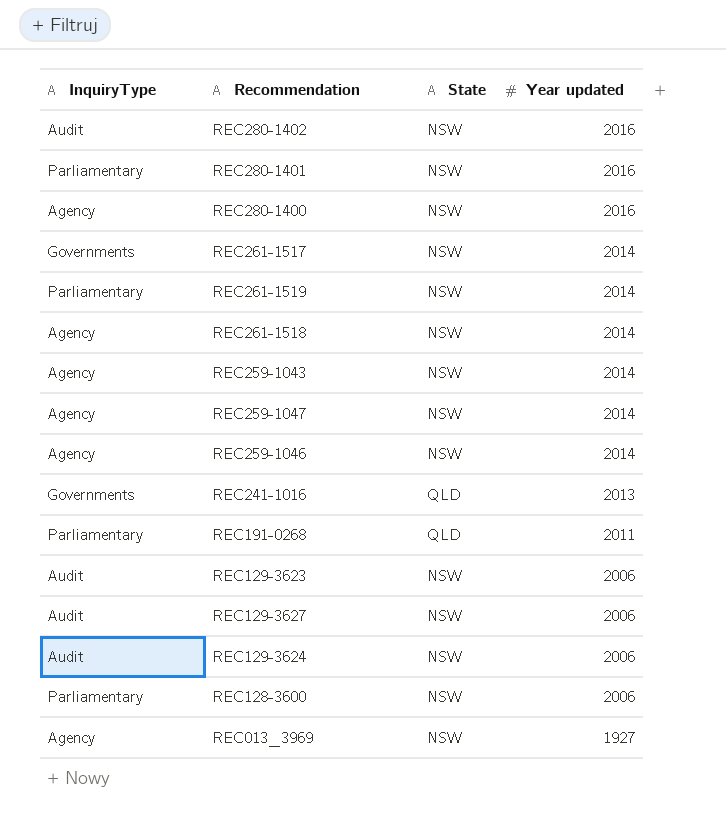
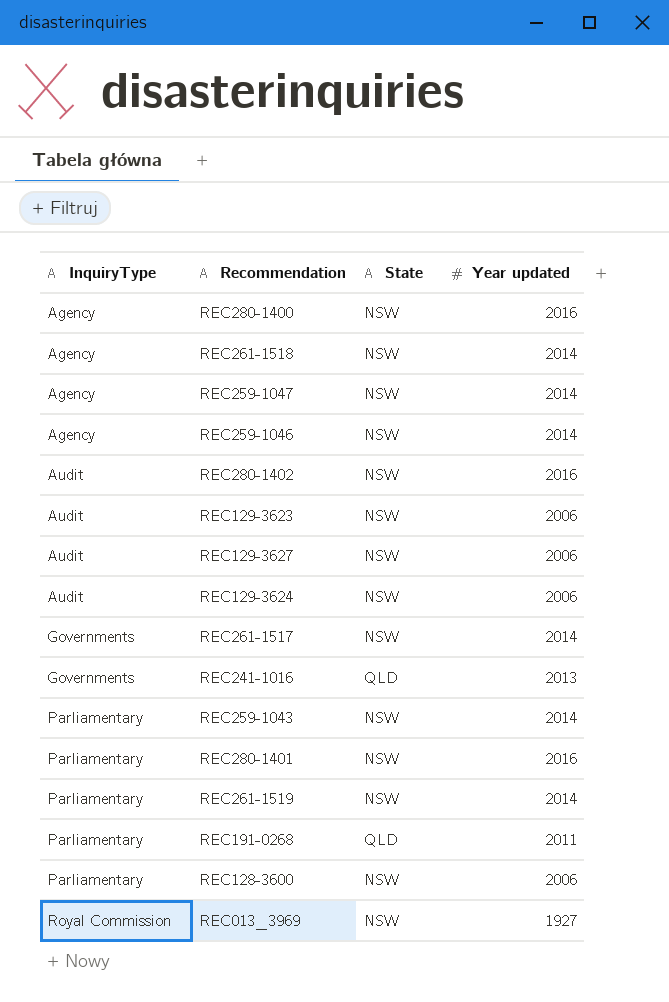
row order: Year updated descending -> InquiryType ascending
REC259-1043 | InquiryType: Agency -> Parliamentary
REC013_3969 | InquiryType: Agency -> Royal Commission

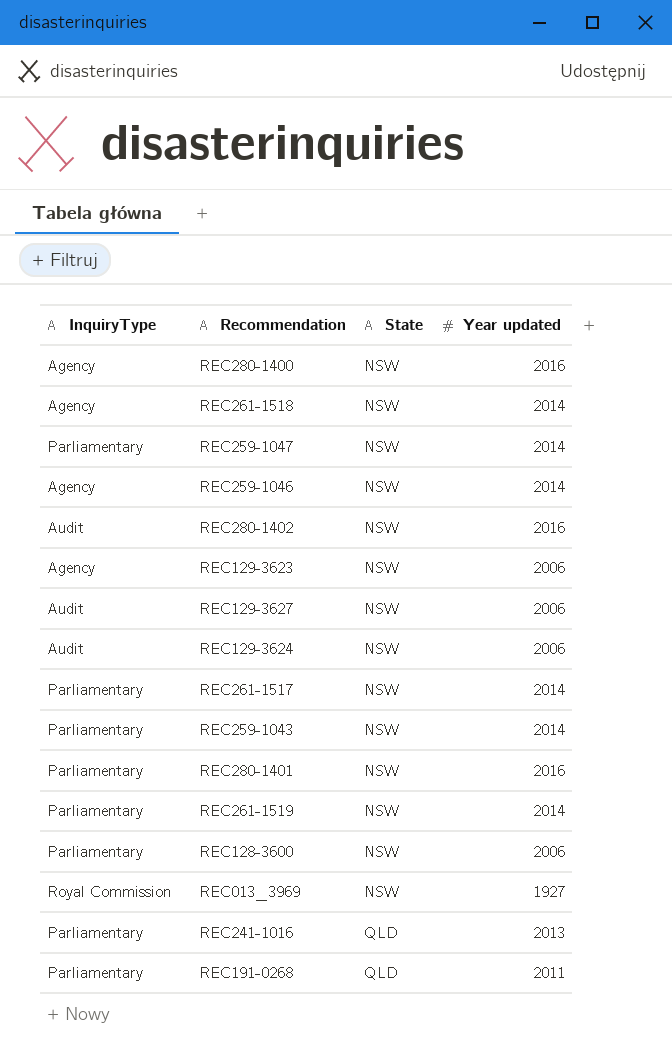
row order: InquiryType ascending -> State ascending
REC259-1047 | InquiryType: Agency -> Parliamentary
REC129-3623 | InquiryType: Audit -> Agency
REC261-1517 | InquiryType: Governments -> Parliamentary
REC241-1016 | InquiryType: Governments -> Parliamentary

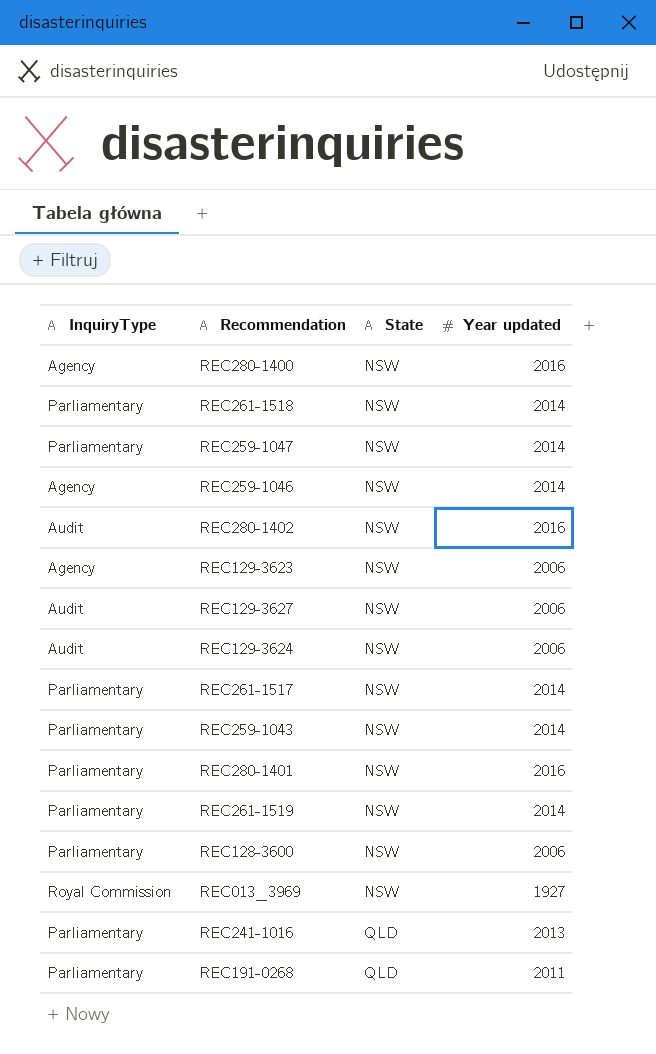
REC261-1518 | InquiryType: Agency -> Parliamentary

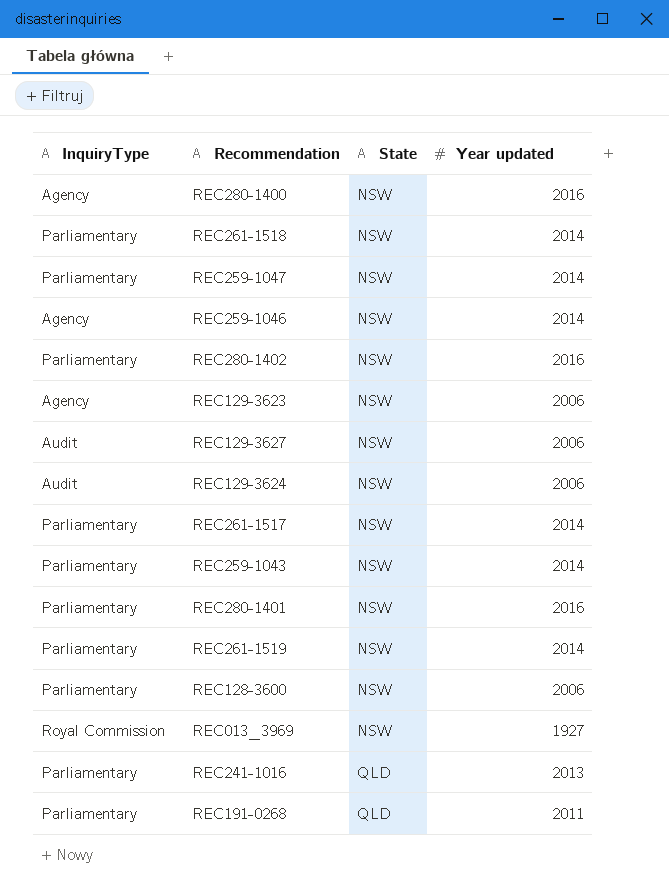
REC280-1402 | InquiryType: Audit -> Parliamentary

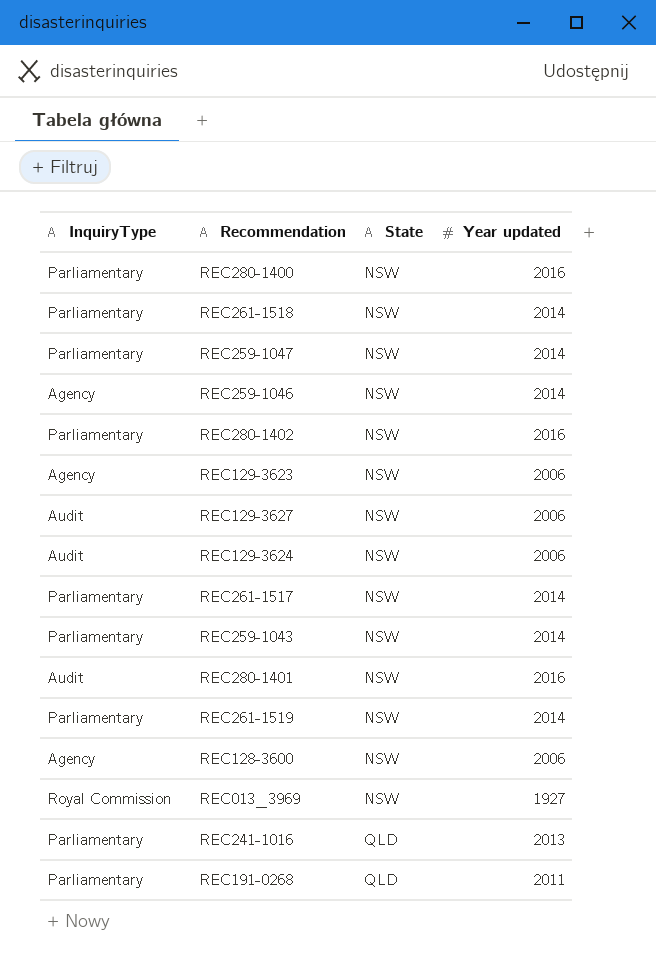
REC280-1400 | InquiryType: Agency -> Parliamentary
REC280-1401 | InquiryType: Parliamentary -> Audit
REC128-3600 | InquiryType: Parliamentary -> Agency

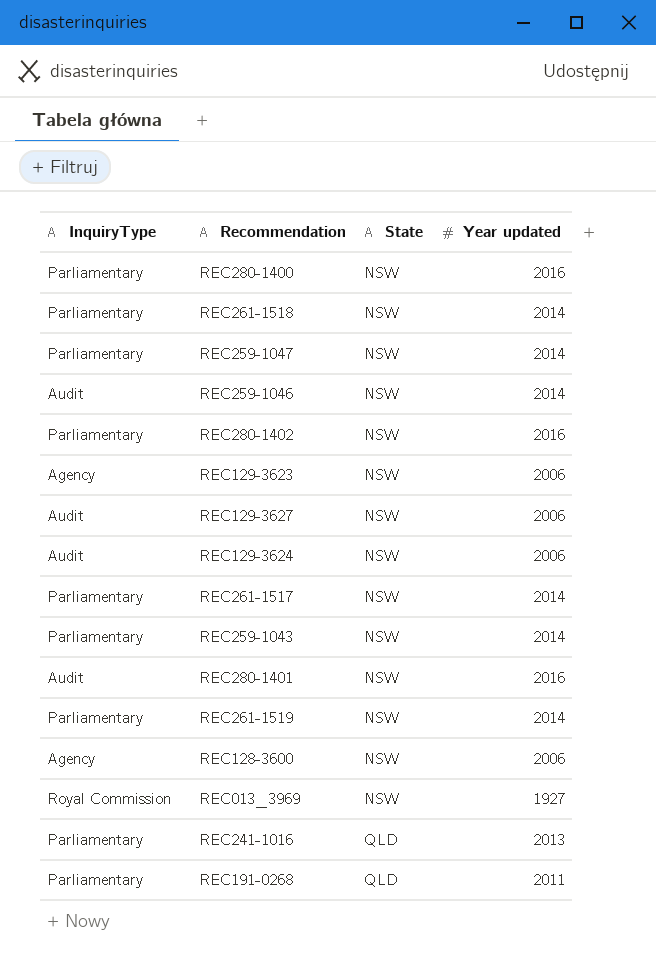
REC259-1046 | InquiryType: Agency -> Audit

